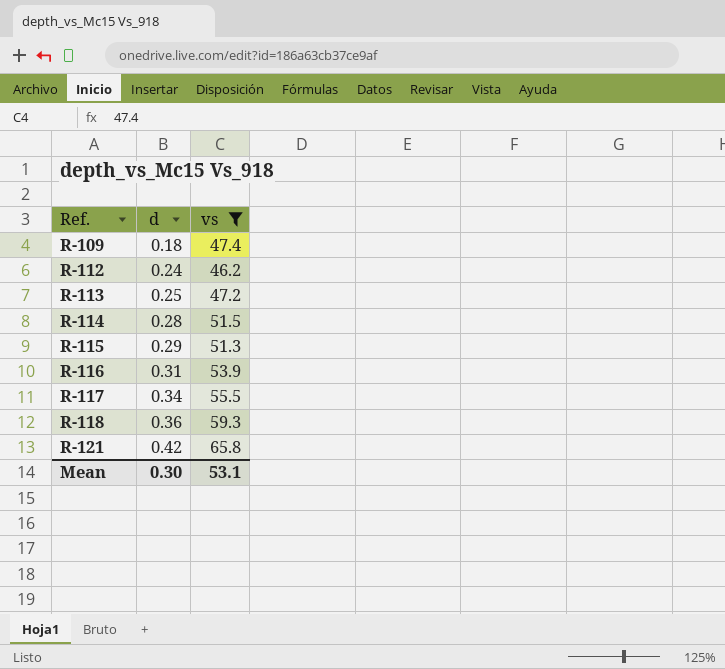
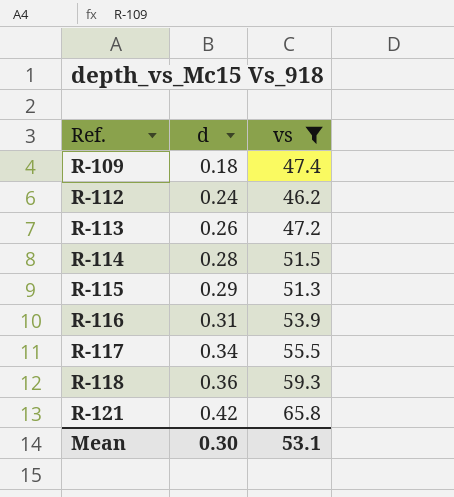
R-113 | d: 0.25 -> 0.26

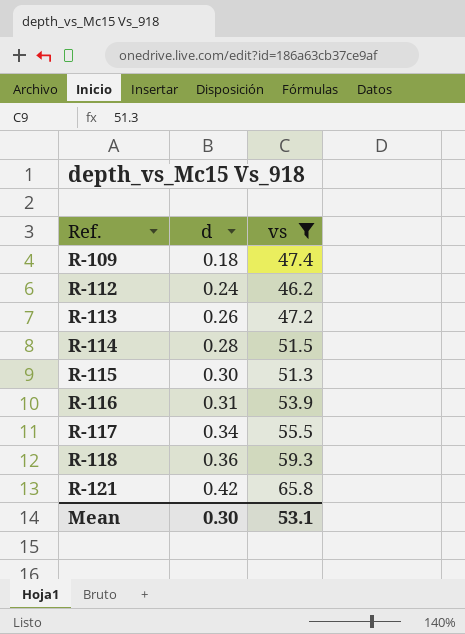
R-115 | d: 0.29 -> 0.30

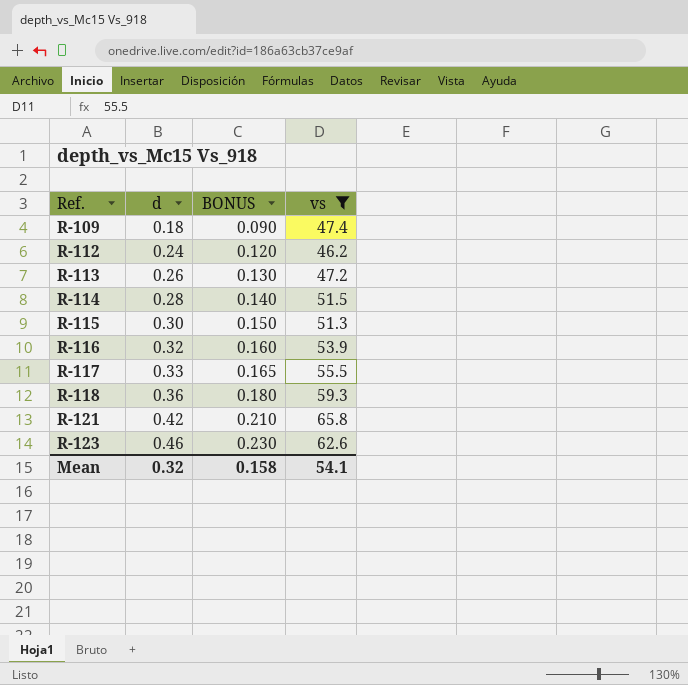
column BONUS | formula: none -> [d] * 0.5
R-116 | d: 0.31 -> 0.32
R-117 | d: 0.34 -> 0.33
row R-123: none -> 0.46 | 0.230 | 62.6
Mean | d: 0.30 -> 0.32
Mean | vs: 53.1 -> 54.1

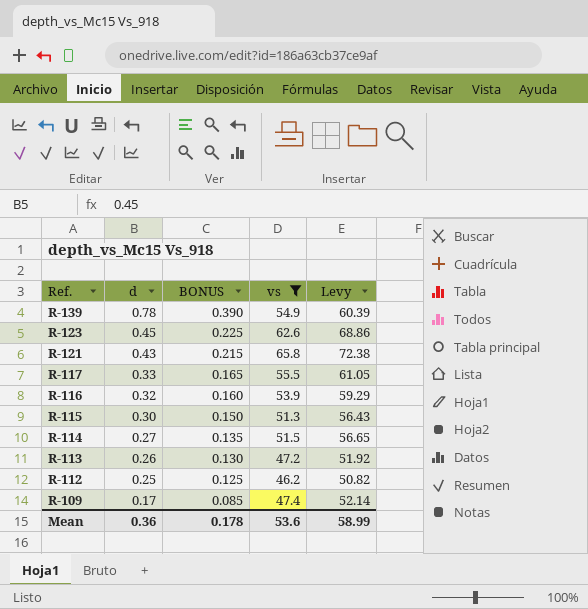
row order: Ref. ascending -> Ref. descending
column Levy | formula: none -> [vs] * 1.1
row R-118: 0.36 | 0.180 | 59.3 -> none
row R-139: none -> 0.78 | 0.390 | 54.9 | 60.39
R-123 | d: 0.46 -> 0.45
R-123 | BONUS: 0.230 -> 0.225
R-121 | d: 0.42 -> 0.43
R-121 | BONUS: 0.210 -> 0.215
R-114 | d: 0.28 -> 0.27
R-114 | BONUS: 0.140 -> 0.135
R-112 | d: 0.24 -> 0.25
R-112 | BONUS: 0.120 -> 0.125
R-109 | d: 0.18 -> 0.17
R-109 | BONUS: 0.090 -> 0.085
Mean | d: 0.32 -> 0.36
Mean | BONUS: 0.158 -> 0.178
Mean | vs: 54.1 -> 53.6

